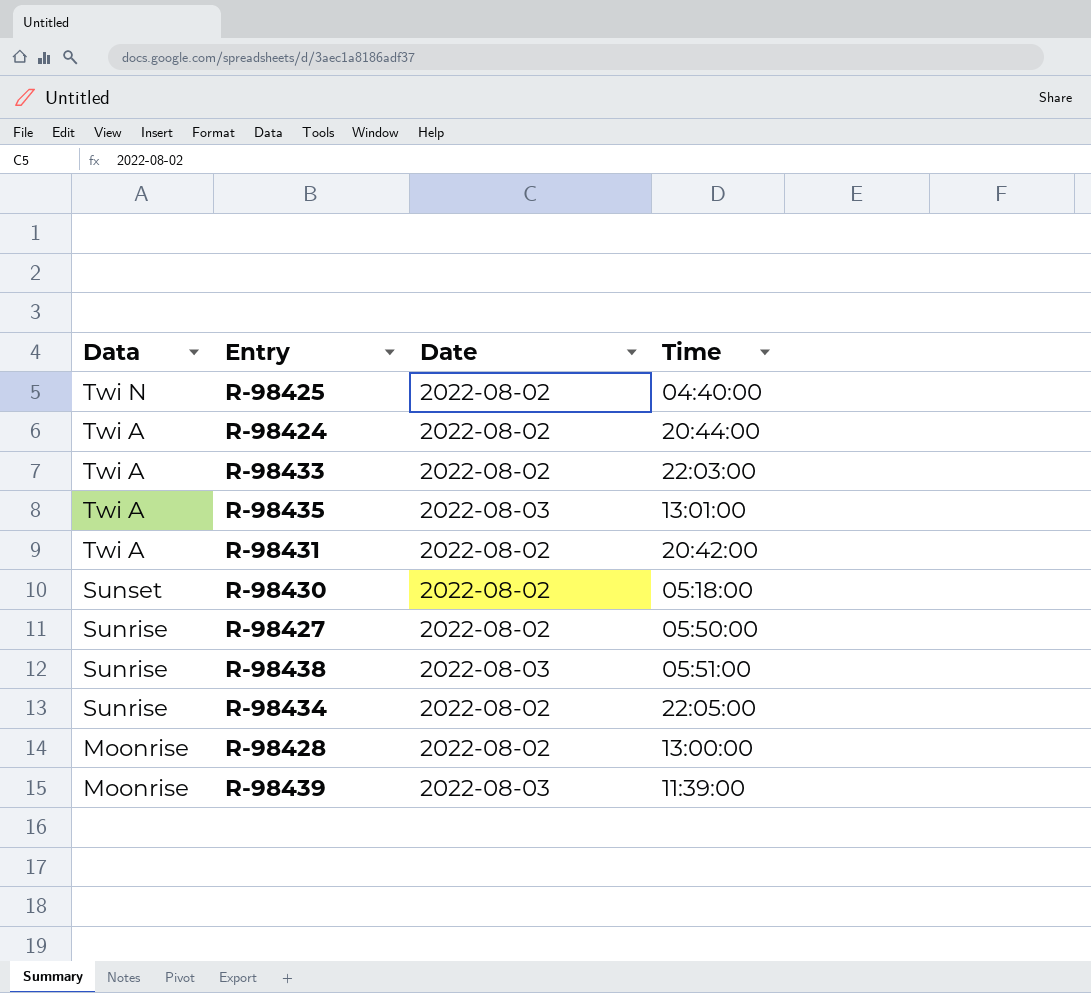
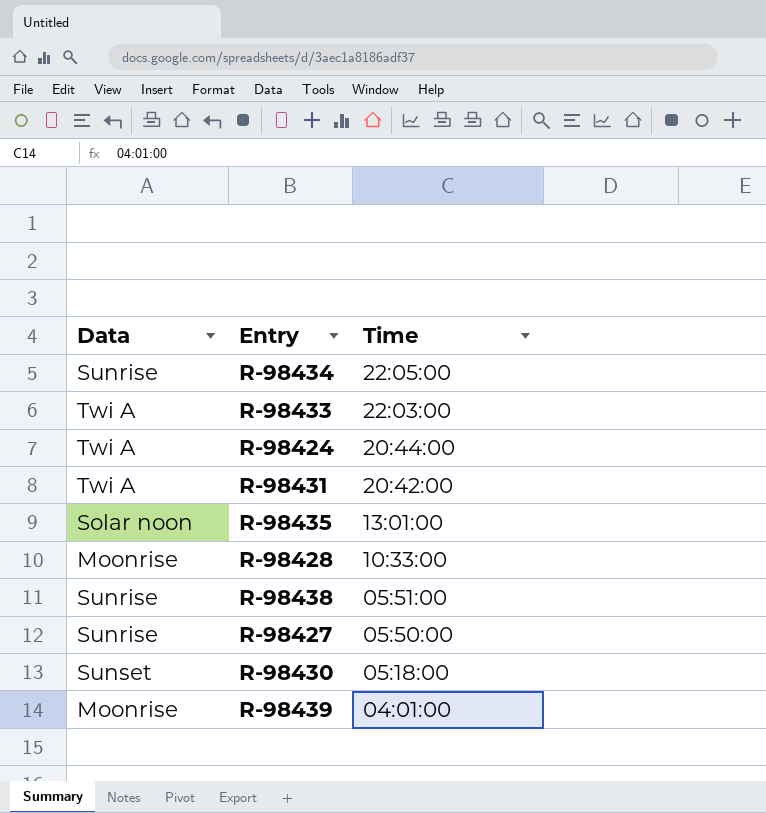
row order: Data descending -> Time descending
column Date | position: 3 -> none
row R-98425: Twi N | 2022-08-02 | 04:40:00 -> none
R-98435 | Data: Twi A -> Solar noon
R-98428 | Time: 13:00:00 -> 10:33:00
R-98439 | Time: 11:39:00 -> 04:01:00

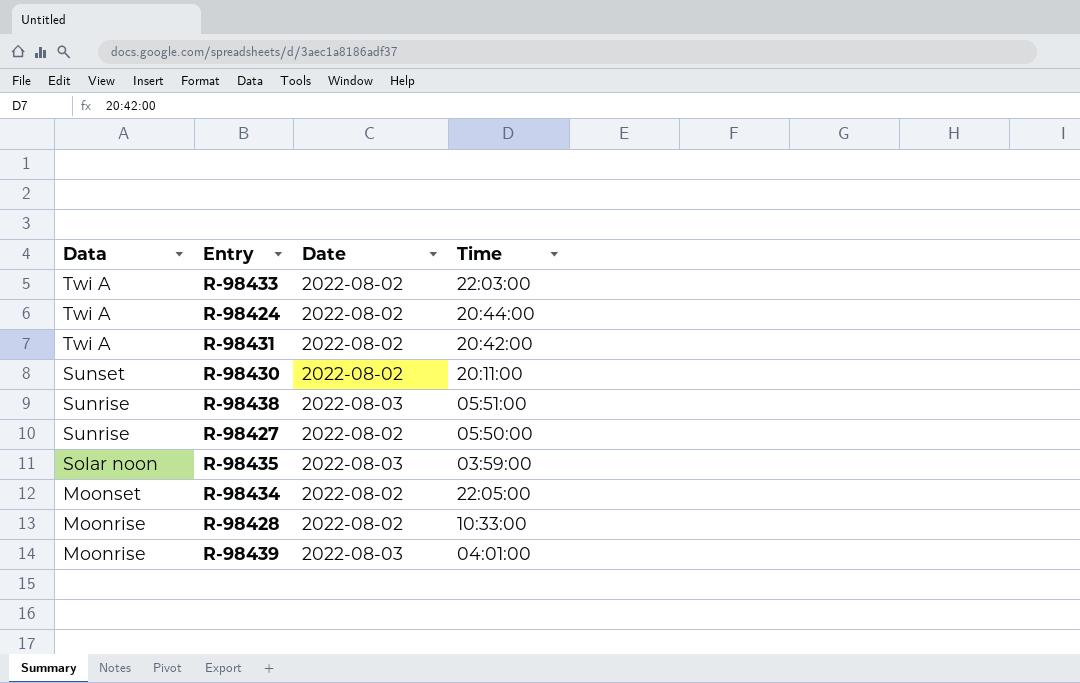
row order: Time descending -> Data descending
column Date | position: none -> 3
R-98430 | Time: 05:18:00 -> 20:11:00
R-98435 | Time: 13:01:00 -> 03:59:00
R-98434 | Data: Sunrise -> Moonset

